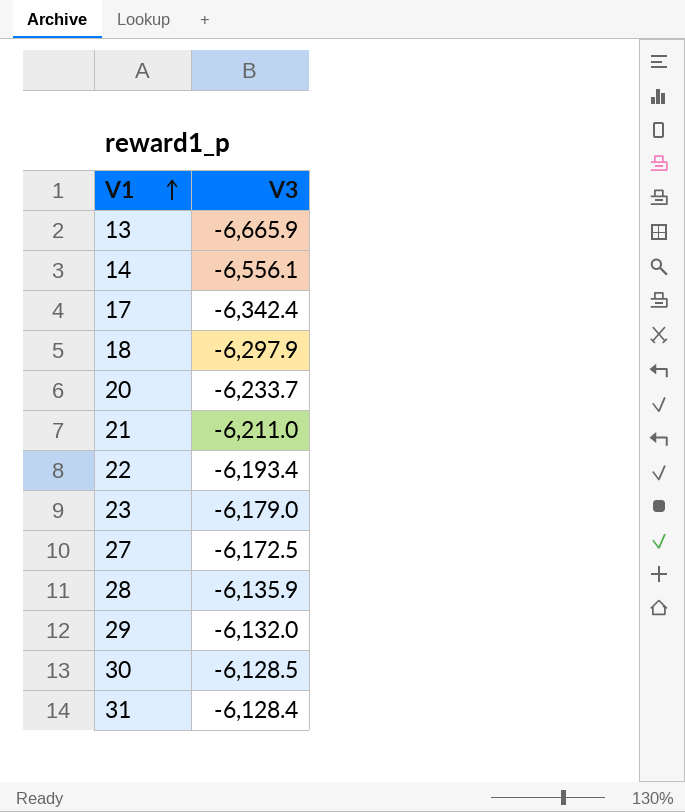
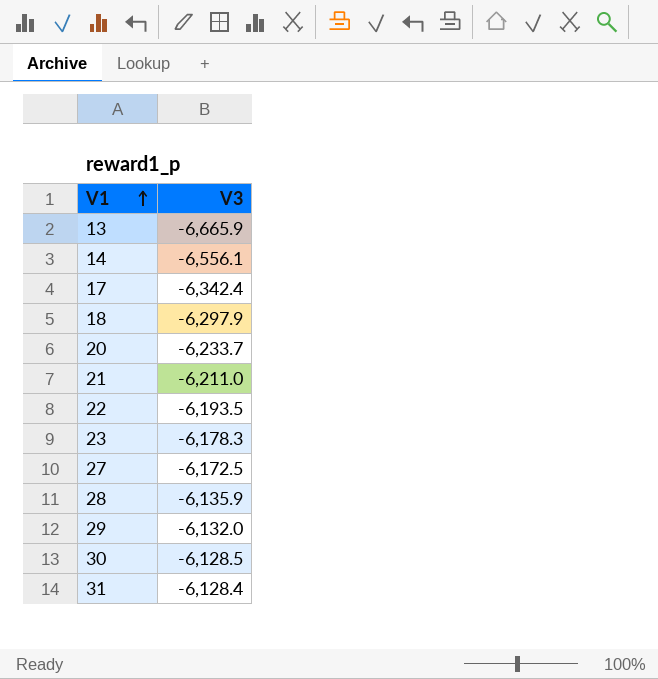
22 | V3: -6,193.4 -> -6,193.5
23 | V3: -6,179.0 -> -6,178.3

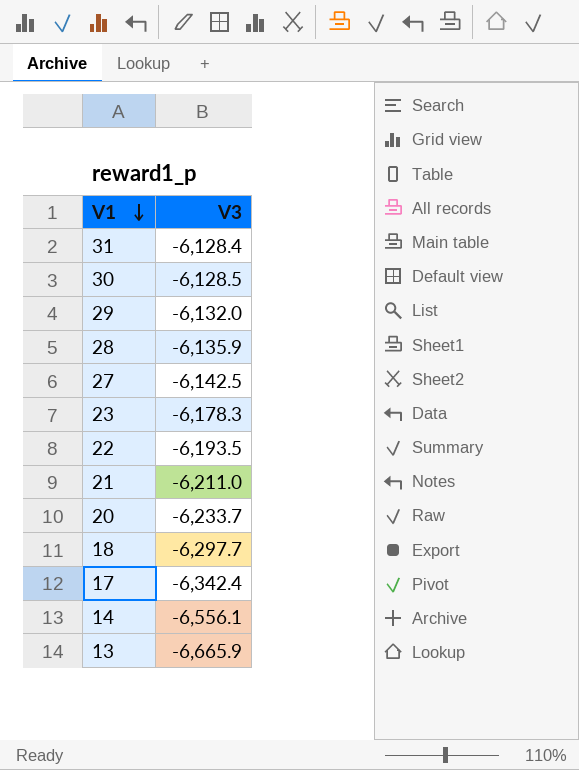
row order: V1 ascending -> V1 descending
27 | V3: -6,172.5 -> -6,142.5
18 | V3: -6,297.9 -> -6,297.7

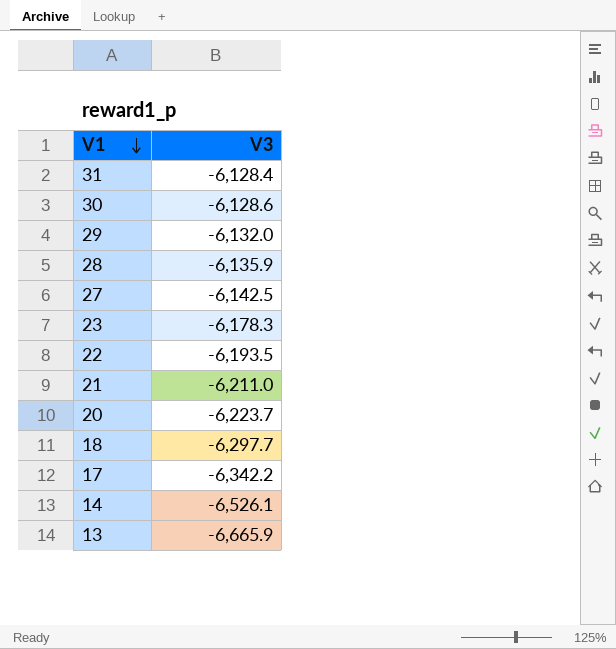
30 | V3: -6,128.5 -> -6,128.6
20 | V3: -6,233.7 -> -6,223.7
17 | V3: -6,342.4 -> -6,342.2
14 | V3: -6,556.1 -> -6,526.1

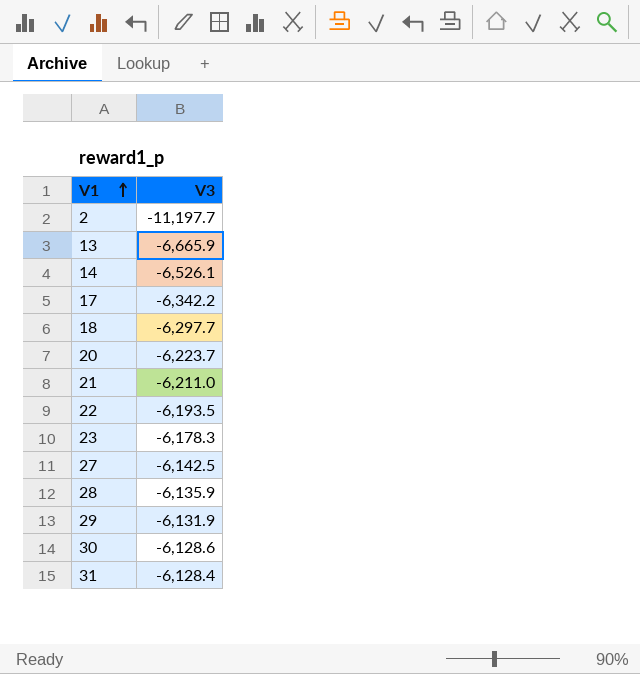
row order: V1 descending -> V1 ascending
row 2: none -> -11,197.7
29 | V3: -6,132.0 -> -6,131.9

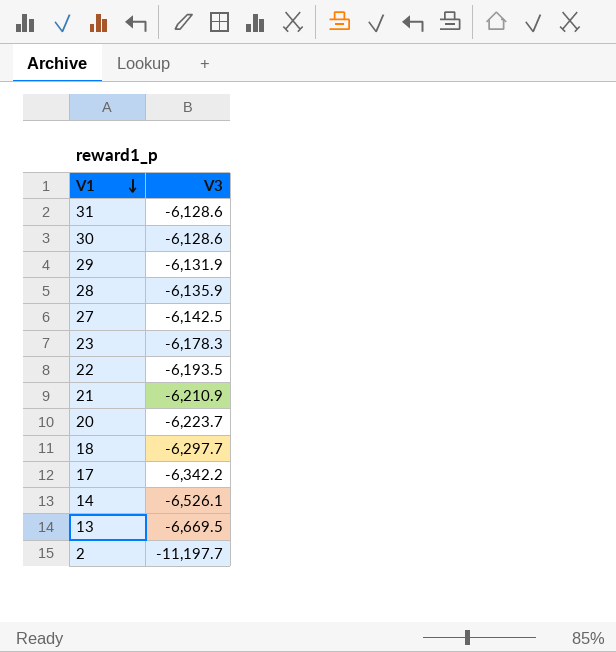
row order: V1 ascending -> V1 descending
31 | V3: -6,128.4 -> -6,128.6
21 | V3: -6,211.0 -> -6,210.9
13 | V3: -6,665.9 -> -6,669.5

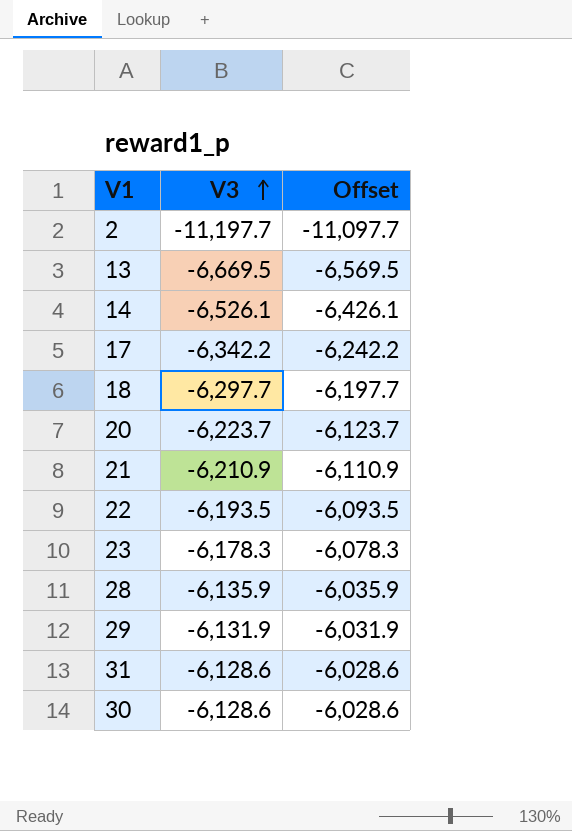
row order: V1 descending -> V3 ascending
column Offset | formula: none -> [V3] + 100
row 27: -6,142.5 -> none

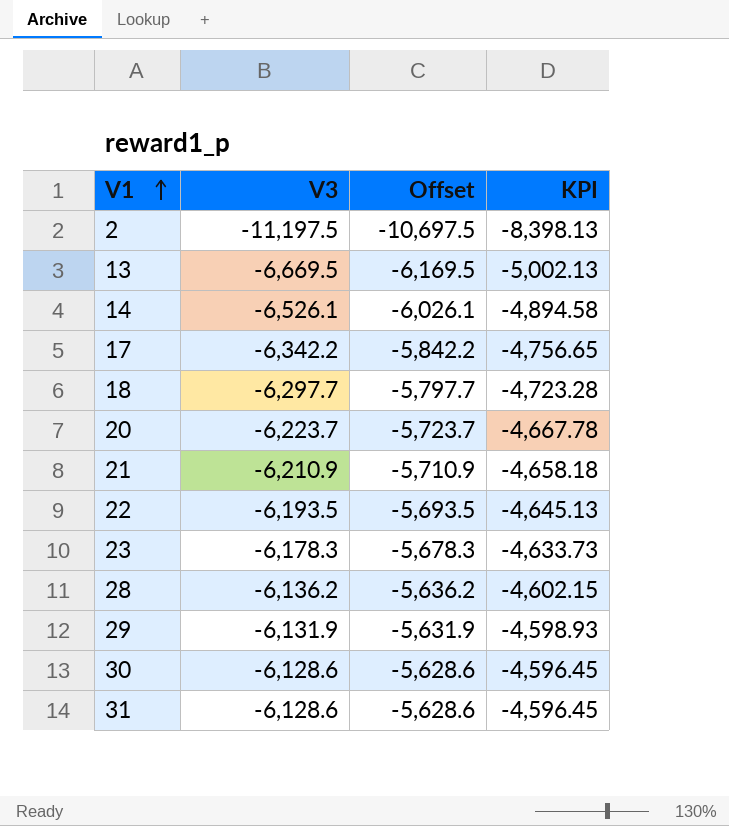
row order: V3 ascending -> V1 ascending
column Offset | formula: [V3] + 100 -> [V3] + 500
column KPI | formula: none -> [V3] * 0.75
2 | V3: -11,197.7 -> -11,197.5
28 | V3: -6,135.9 -> -6,136.2

